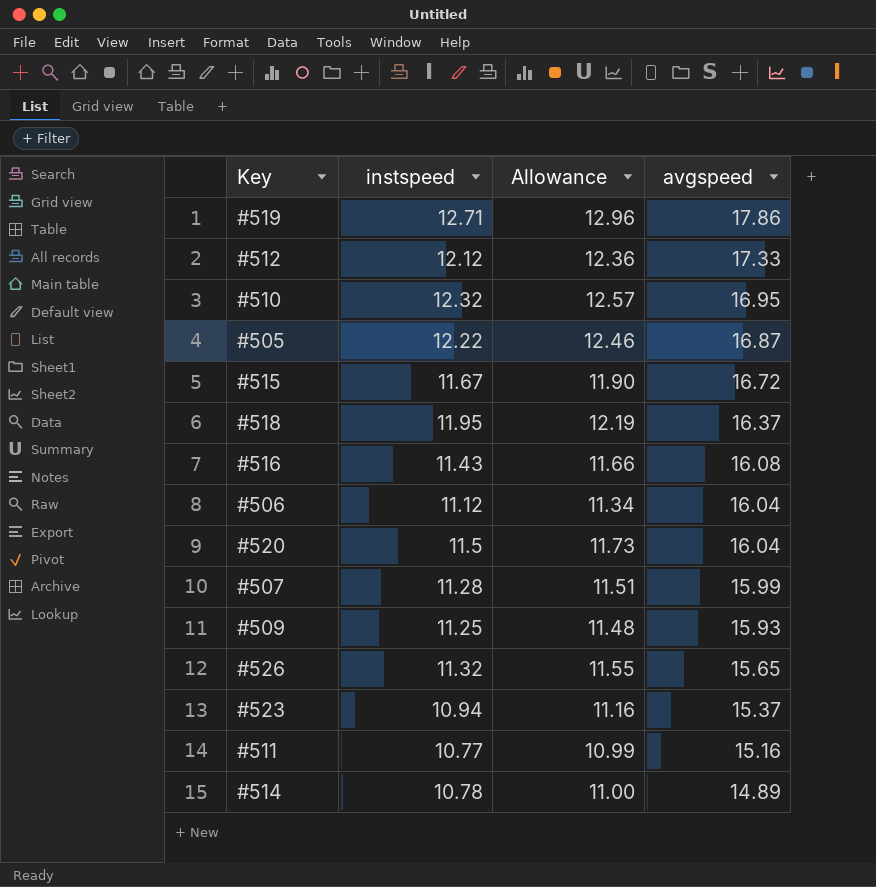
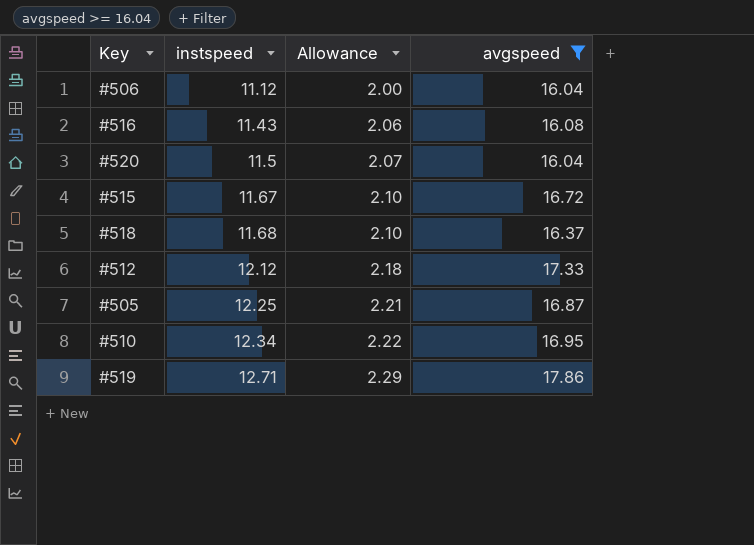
filter: none -> avgspeed >= 16.04
row order: avgspeed descending -> instspeed ascending
column Allowance | formula: [instspeed] * 1.02 -> [instspeed] * 0.18
#518 | instspeed: 11.95 -> 11.68
#505 | instspeed: 12.22 -> 12.25
#510 | instspeed: 12.32 -> 12.34

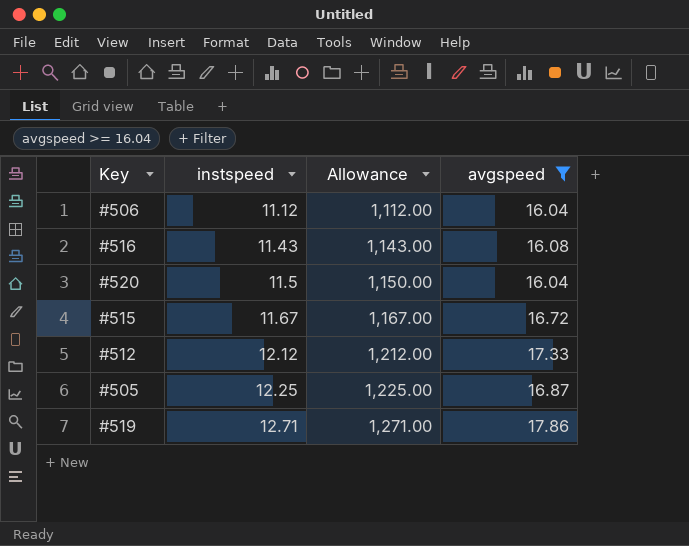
column Allowance | formula: [instspeed] * 0.18 -> [instspeed] * 100
row #518: 11.68 | 2.10 | 16.37 -> none
row #510: 12.34 | 2.22 | 16.95 -> none

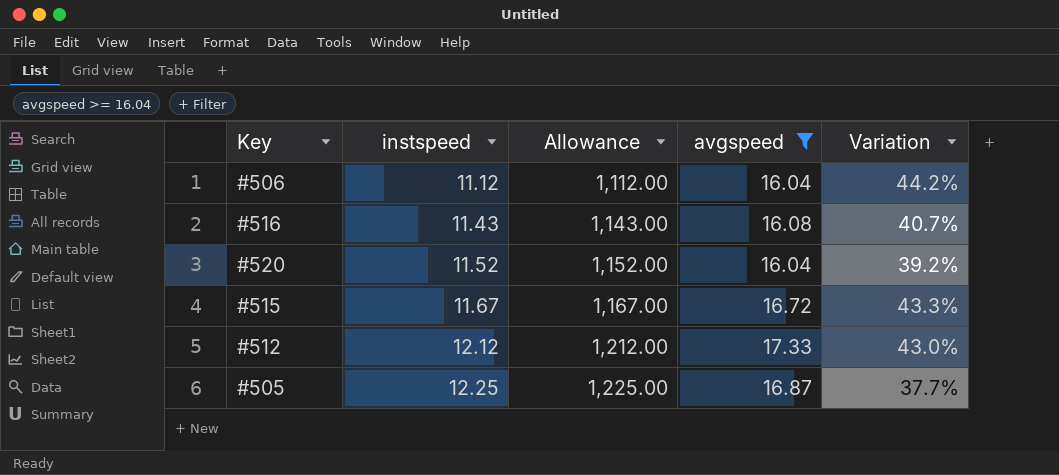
column Variation | formula: none -> ([avgspeed] - [instspeed]) / [instspeed]
row #519: 12.71 | 1,271.00 | 17.86 -> none
#520 | instspeed: 11.5 -> 11.52
#520 | Allowance: 1,150.00 -> 1,152.00

